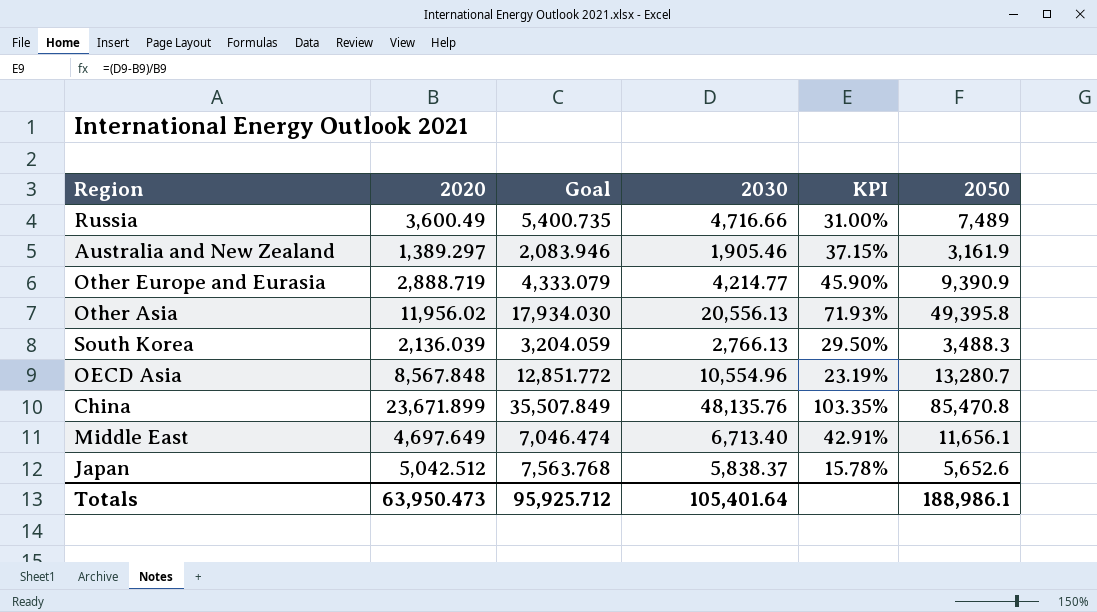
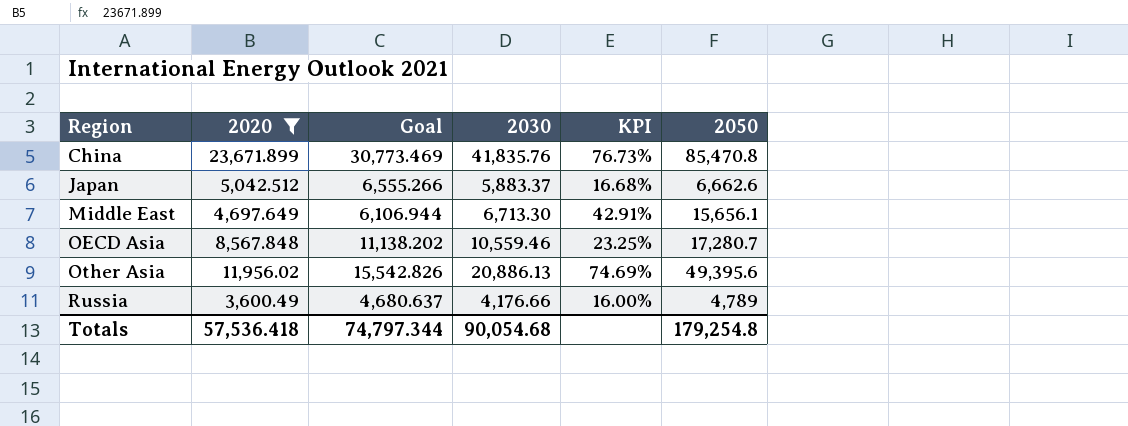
filter: none -> 2020 >= 3,600.49
row order: none -> Region ascending
column Goal | formula: [2020] * 1.5 -> [2020] * 1.3
China | 2030: 48,135.76 -> 41,835.76
China | KPI: 103.35% -> 76.73%
Japan | 2030: 5,838.37 -> 5,883.37
Japan | KPI: 15.78% -> 16.68%
Japan | 2050: 5,652.6 -> 6,662.6
Middle East | 2030: 6,713.40 -> 6,713.30
Middle East | 2050: 11,656.1 -> 15,656.1
OECD Asia | 2030: 10,554.96 -> 10,559.46
OECD Asia | KPI: 23.19% -> 23.25%
OECD Asia | 2050: 13,280.7 -> 17,280.7
Other Asia | 2030: 20,556.13 -> 20,886.13
Other Asia | KPI: 71.93% -> 74.69%
Other Asia | 2050: 49,395.8 -> 49,395.6
Russia | 2030: 4,716.66 -> 4,176.66
Russia | KPI: 31.00% -> 16.00%
Russia | 2050: 7,489 -> 4,789
Totals | 2020: 63,950.473 -> 57,536.418
Totals | Goal: 95,925.712 -> 74,797.344
Totals | 2030: 105,401.64 -> 90,054.68
Totals | 2050: 188,986.1 -> 179,254.8

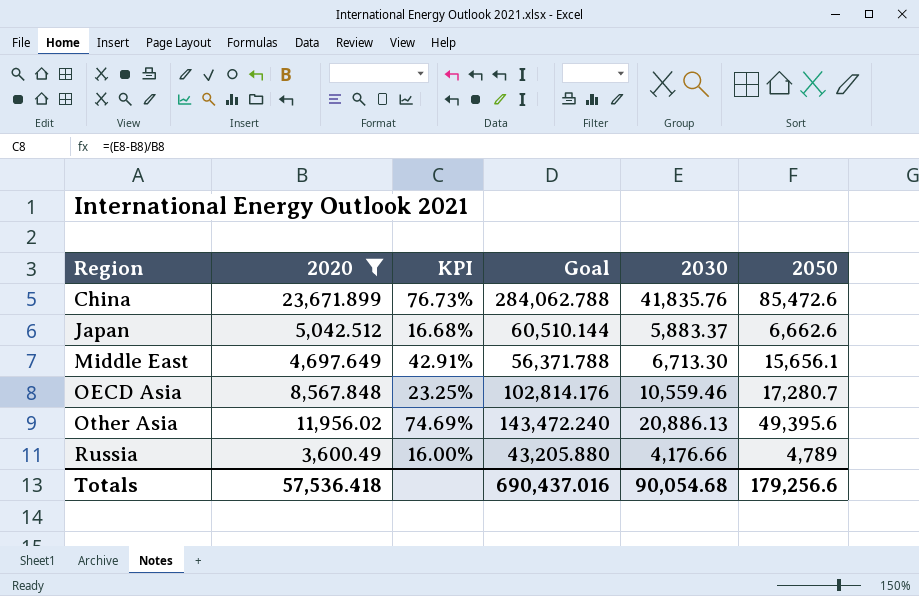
column KPI | position: 5 -> 3
column Goal | formula: [2020] * 1.3 -> [2020] * 12
China | 2050: 85,470.8 -> 85,472.6
Totals | Goal: 74,797.344 -> 690,437.016
Totals | 2050: 179,254.8 -> 179,256.6

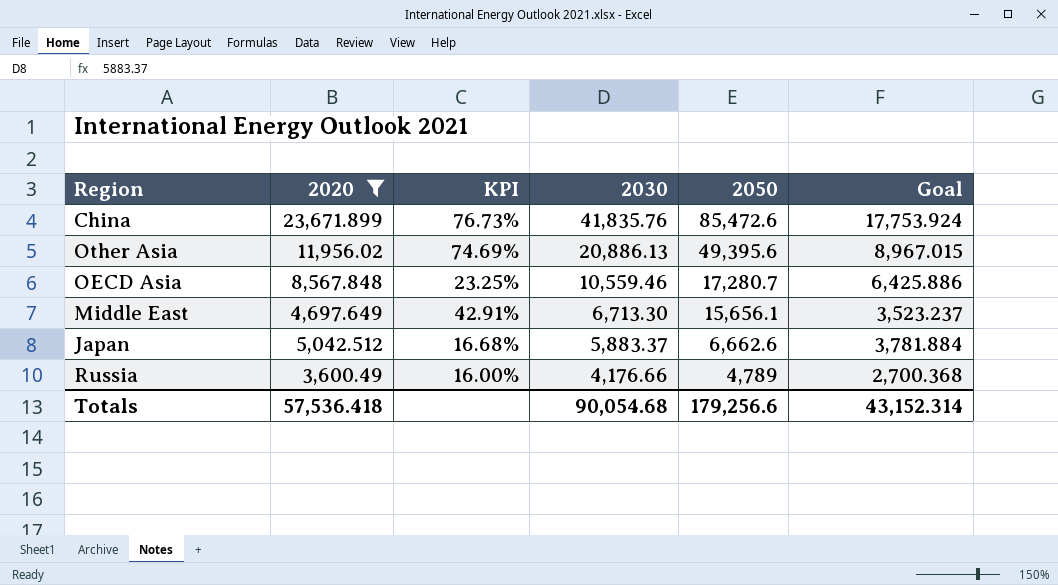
row order: Region ascending -> 2030 descending
column Goal | formula: [2020] * 12 -> [2020] * 0.75
column Goal | position: 4 -> 6
Totals | Goal: 690,437.016 -> 43,152.314

